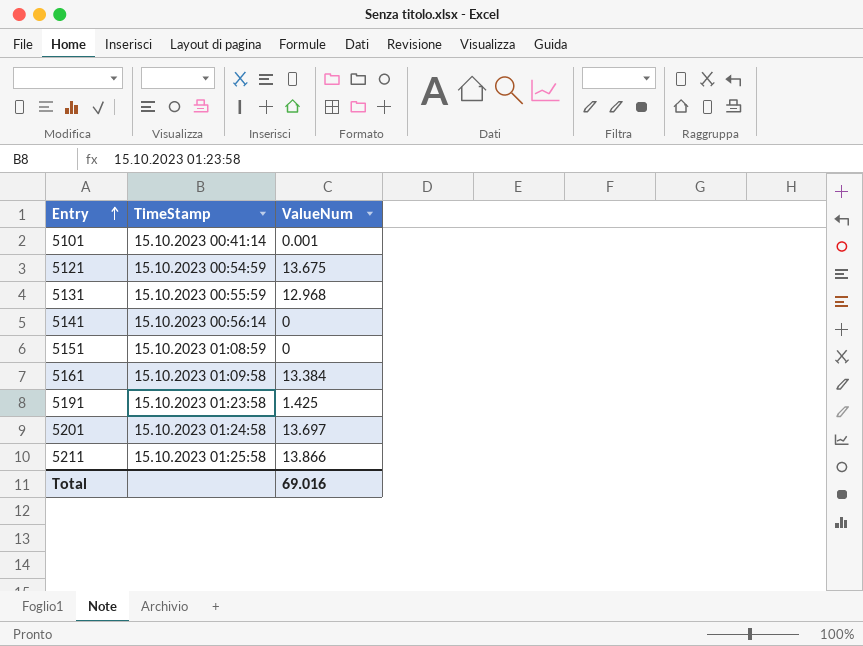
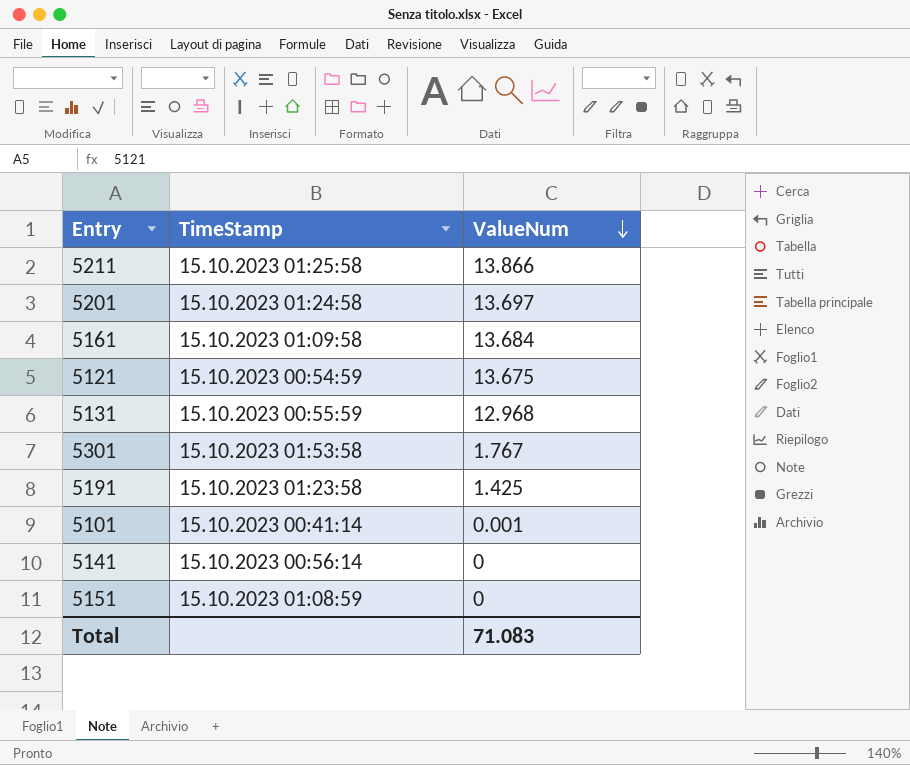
row order: Entry ascending -> ValueNum descending
5161 | ValueNum: 13.384 -> 13.684
row 5301: none -> 15.10.2023 01:53:58 | 1.767
Total | ValueNum: 69.016 -> 71.083

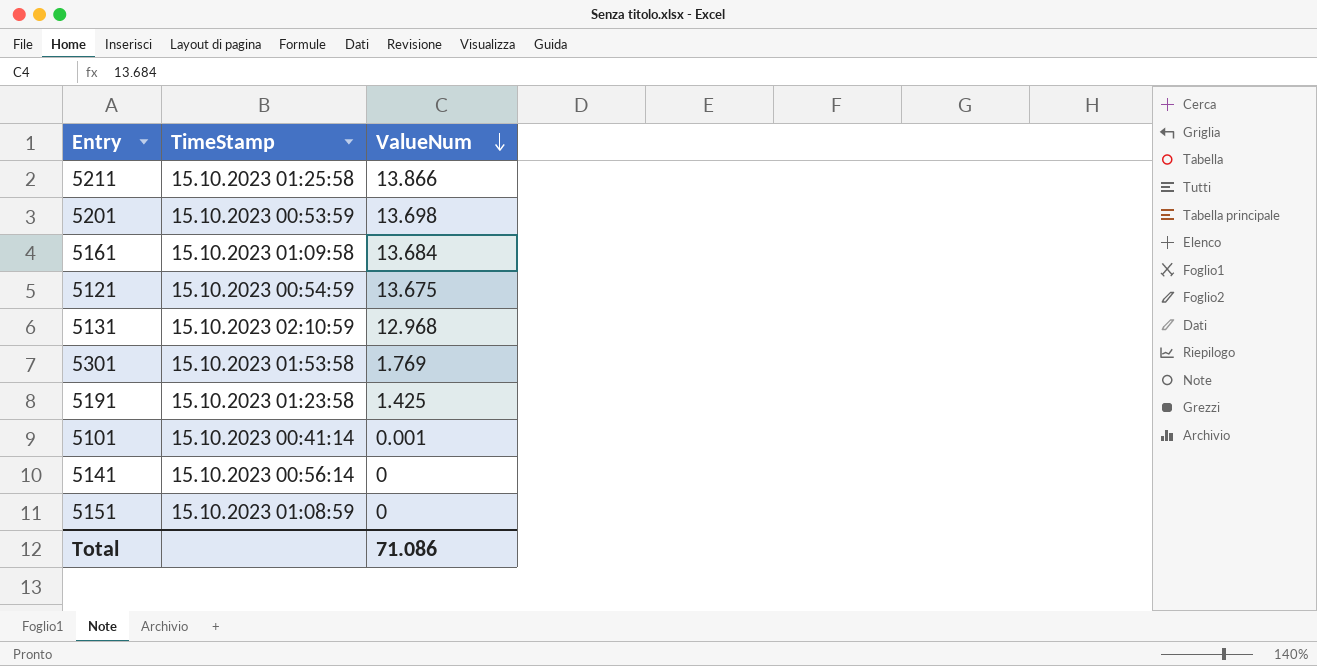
5201 | TimeStamp: 15.10.2023 01:24:58 -> 15.10.2023 00:53:59
5201 | ValueNum: 13.697 -> 13.698
5131 | TimeStamp: 15.10.2023 00:55:59 -> 15.10.2023 02:10:59
5301 | ValueNum: 1.767 -> 1.769
Total | ValueNum: 71.083 -> 71.086

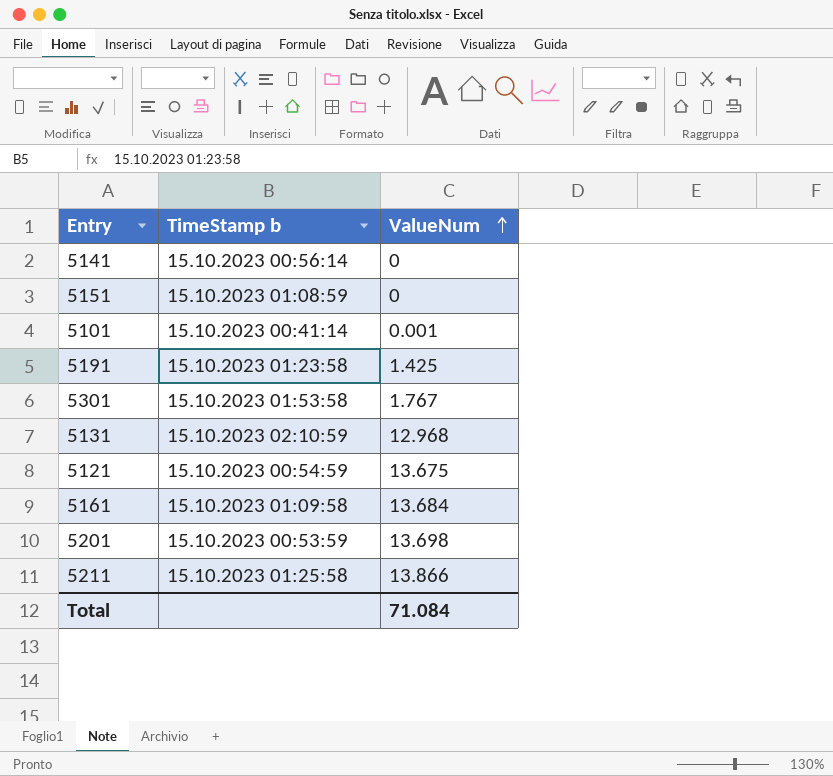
row order: ValueNum descending -> ValueNum ascending
column name: TimeStamp -> TimeStamp b
5301 | ValueNum: 1.769 -> 1.767
Total | ValueNum: 71.086 -> 71.084

